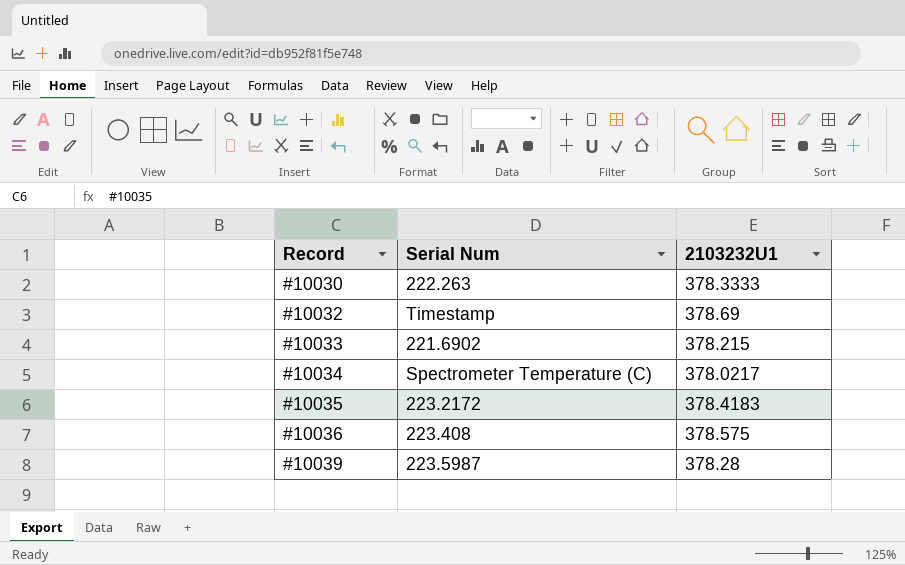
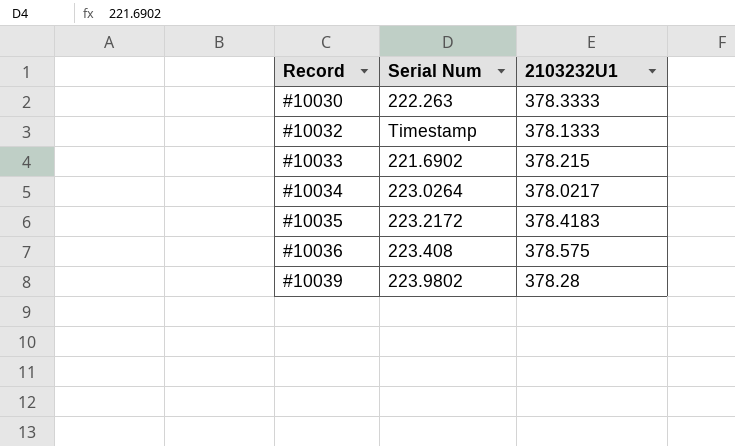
#10032 | 2103232U1: 378.69 -> 378.1333
#10034 | Serial Num: Spectrometer Temperature (C) -> 223.0264
#10039 | Serial Num: 223.5987 -> 223.9802

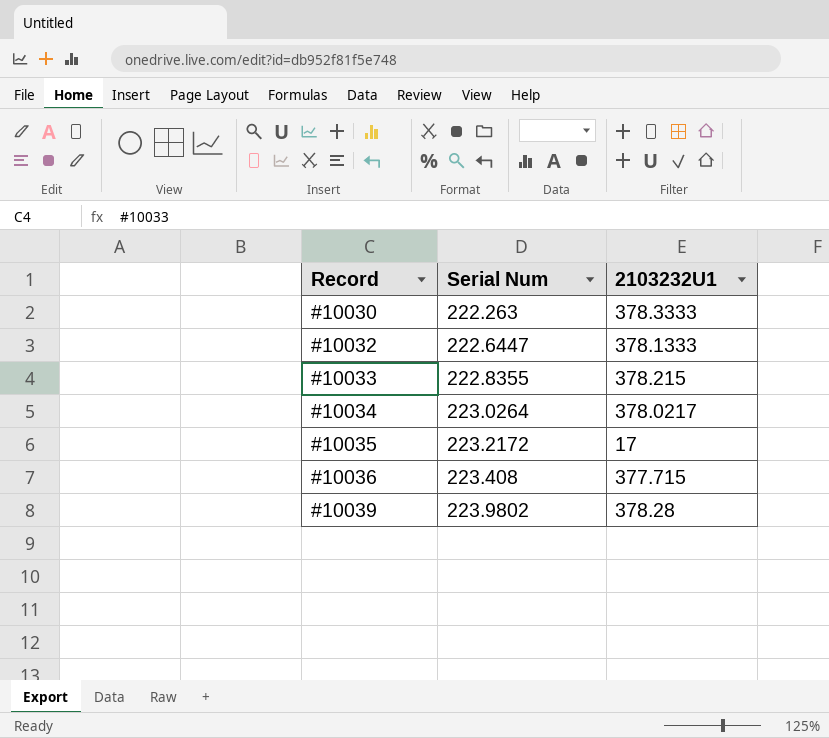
#10032 | Serial Num: Timestamp -> 222.6447
#10033 | Serial Num: 221.6902 -> 222.8355
#10035 | 2103232U1: 378.4183 -> 17
#10036 | 2103232U1: 378.575 -> 377.715

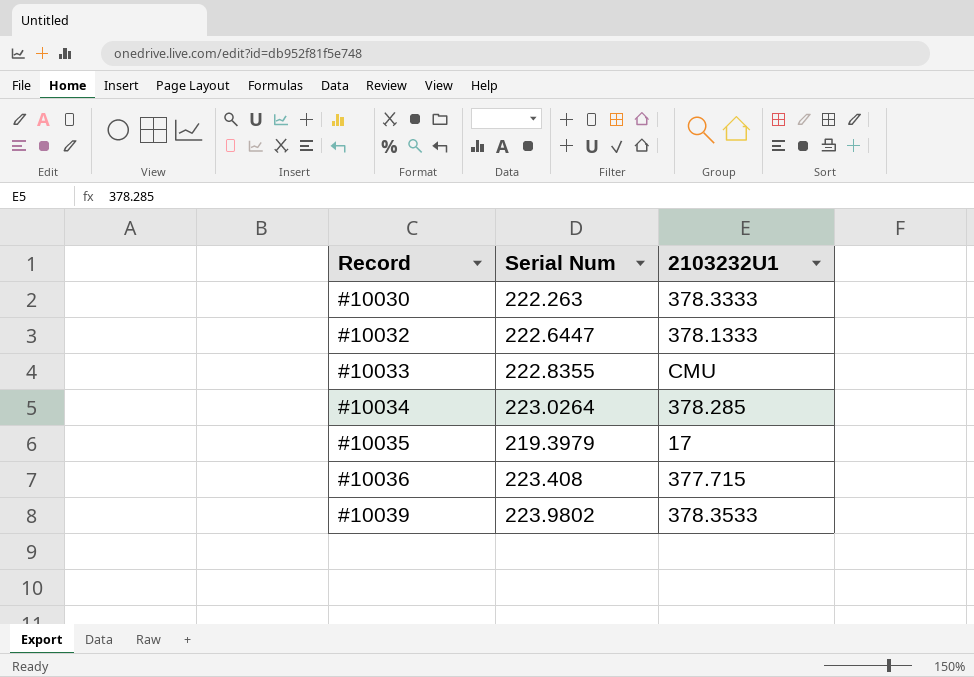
#10033 | 2103232U1: 378.215 -> CMU
#10034 | 2103232U1: 378.0217 -> 378.285
#10035 | Serial Num: 223.2172 -> 219.3979
#10039 | 2103232U1: 378.28 -> 378.3533

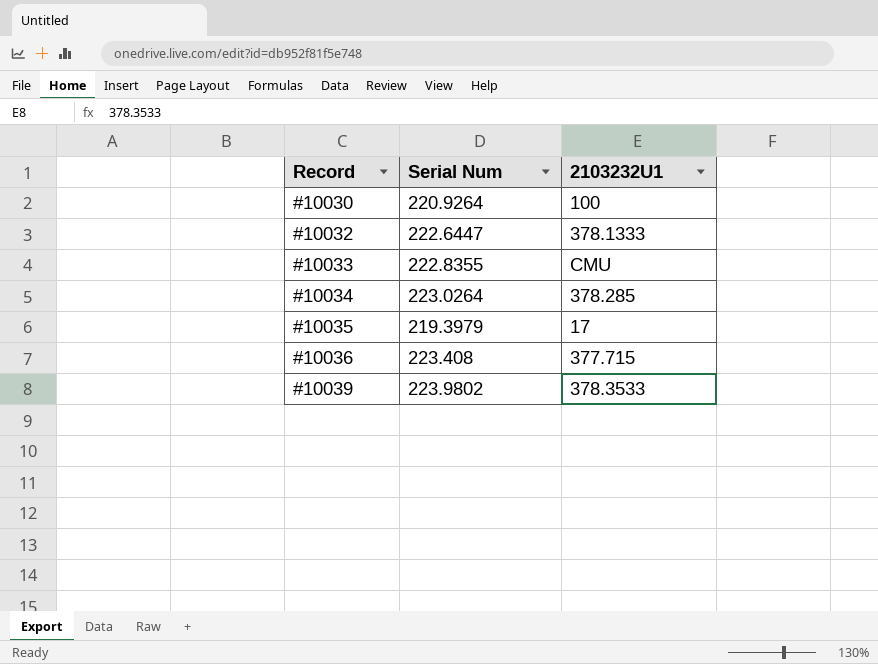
#10030 | Serial Num: 222.263 -> 220.9264
#10030 | 2103232U1: 378.3333 -> 100

